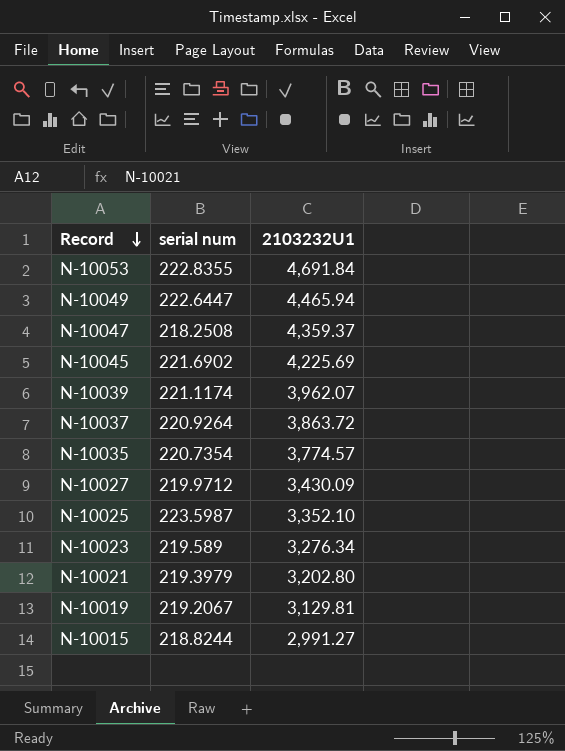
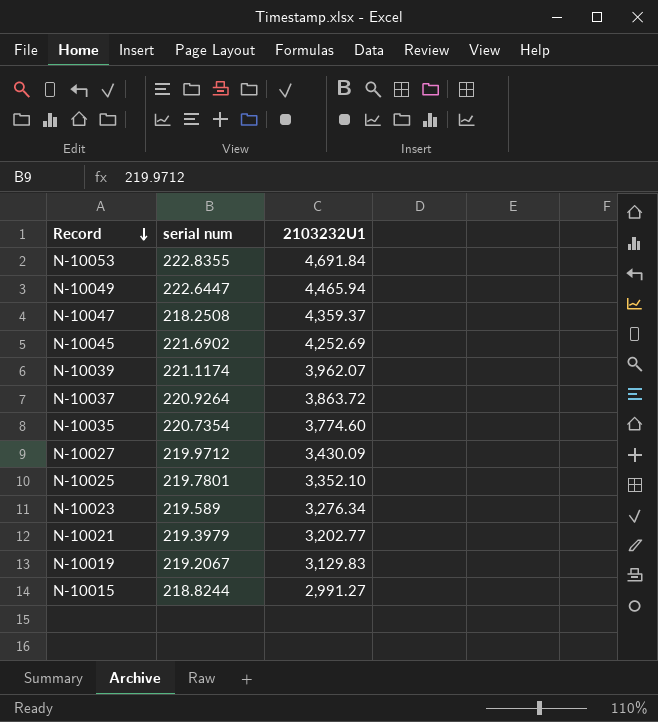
N-10045 | 2103232U1: 4,225.69 -> 4,252.69
N-10035 | 2103232U1: 3,774.57 -> 3,774.60
N-10025 | serial num: 223.5987 -> 219.7801
N-10021 | 2103232U1: 3,202.80 -> 3,202.77
N-10019 | 2103232U1: 3,129.81 -> 3,129.83

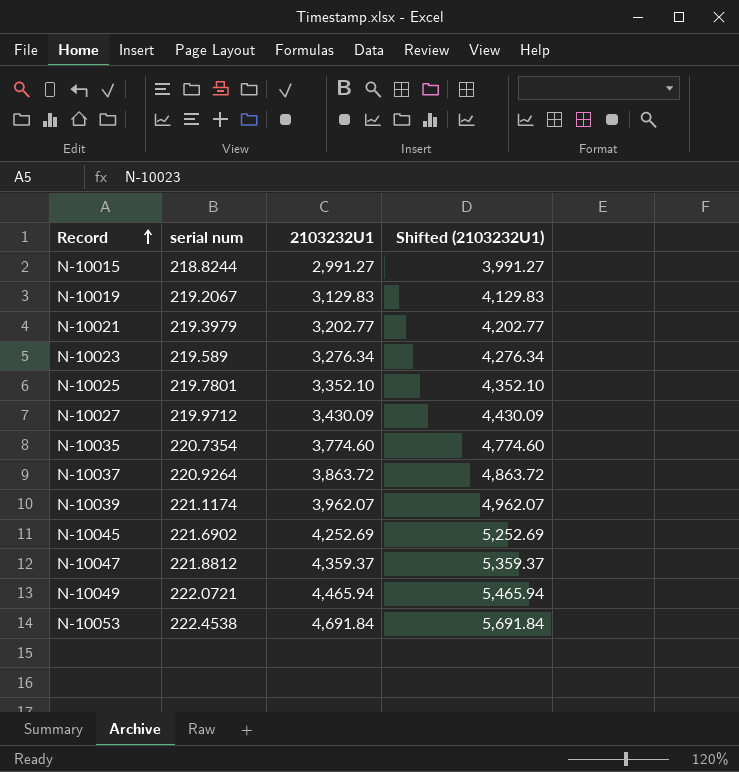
row order: Record descending -> Record ascending
column Shifted (2103232U1) | formula: none -> [2103232U1] + 1000
N-10047 | serial num: 218.2508 -> 221.8812
N-10049 | serial num: 222.6447 -> 222.0721
N-10053 | serial num: 222.8355 -> 222.4538

